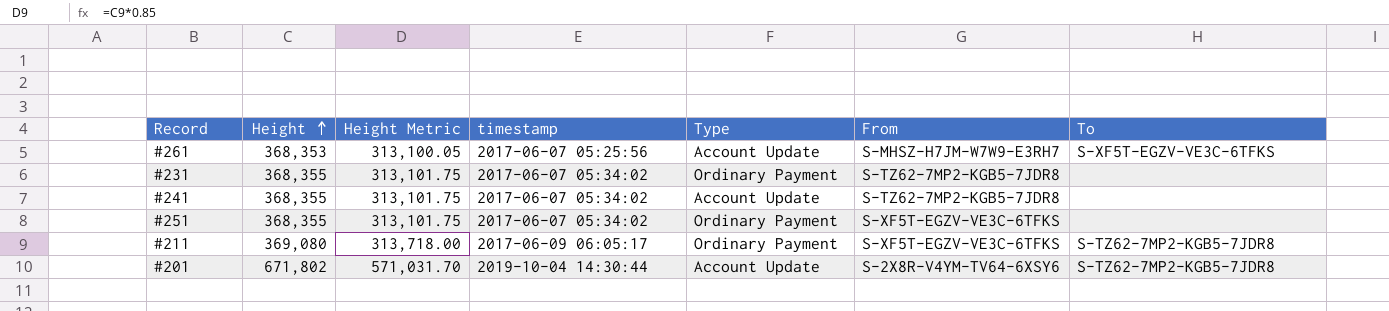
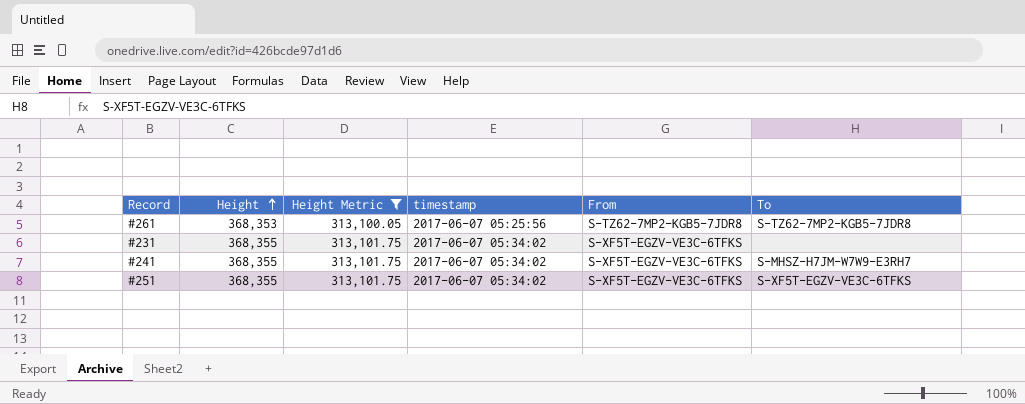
filter: none -> Height Metric <= 313,101.75
column Type | position: 5 -> none
#261 | From: S-MHSZ-H7JM-W7W9-E3RH7 -> S-TZ62-7MP2-KGB5-7JDR8
#261 | To: S-XF5T-EGZV-VE3C-6TFKS -> S-TZ62-7MP2-KGB5-7JDR8
#231 | From: S-TZ62-7MP2-KGB5-7JDR8 -> S-XF5T-EGZV-VE3C-6TFKS
#241 | From: S-TZ62-7MP2-KGB5-7JDR8 -> S-XF5T-EGZV-VE3C-6TFKS
#241 | To: none -> S-MHSZ-H7JM-W7W9-E3RH7
#251 | To: none -> S-XF5T-EGZV-VE3C-6TFKS

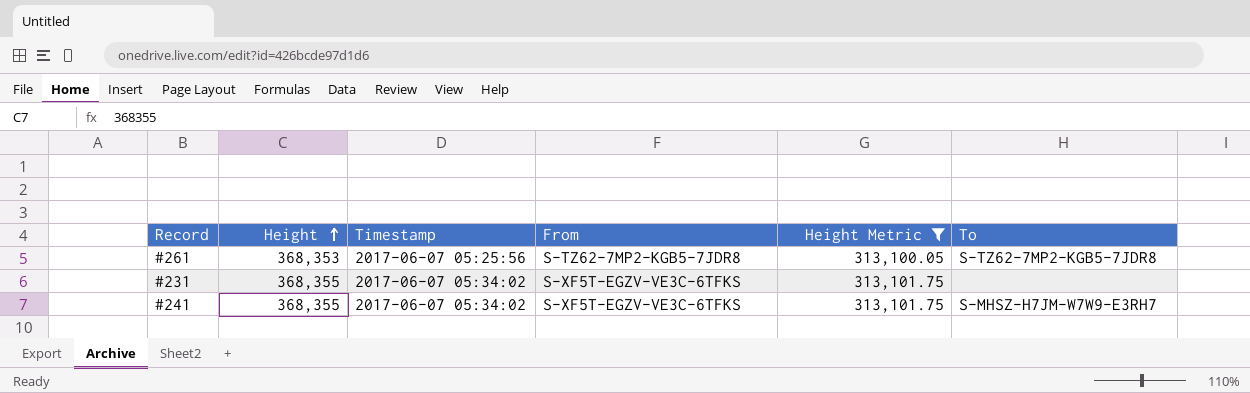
column name: timestamp -> Timestamp
column Height Metric | position: 3 -> 5
row #251: 368,355 | 313,101.75 | 2017-06-07 05:34:02 | S-XF5T-EGZV-VE3C-6TFKS | S-XF5T-EGZV-VE3C-6TFKS -> none

